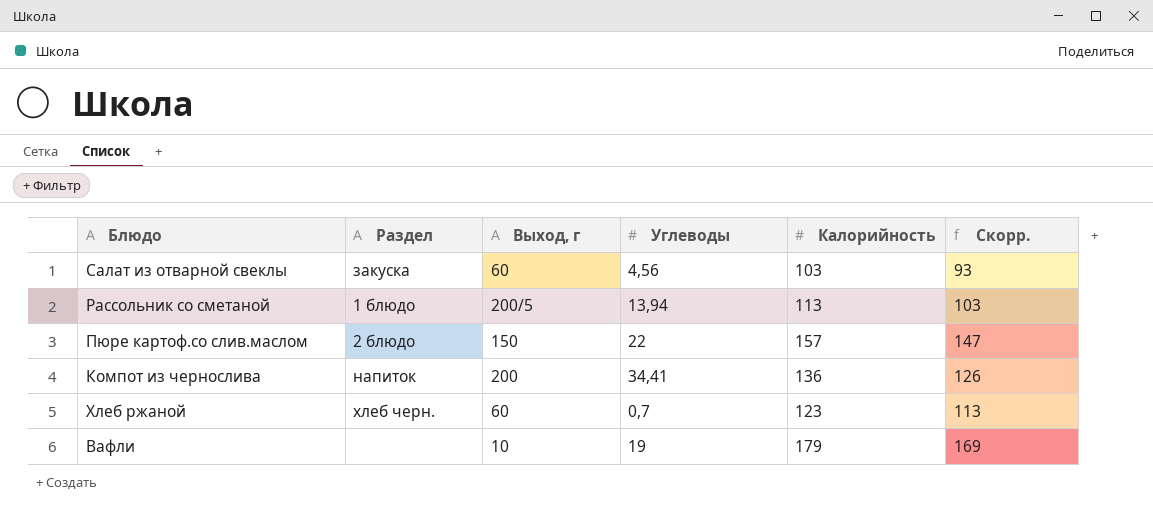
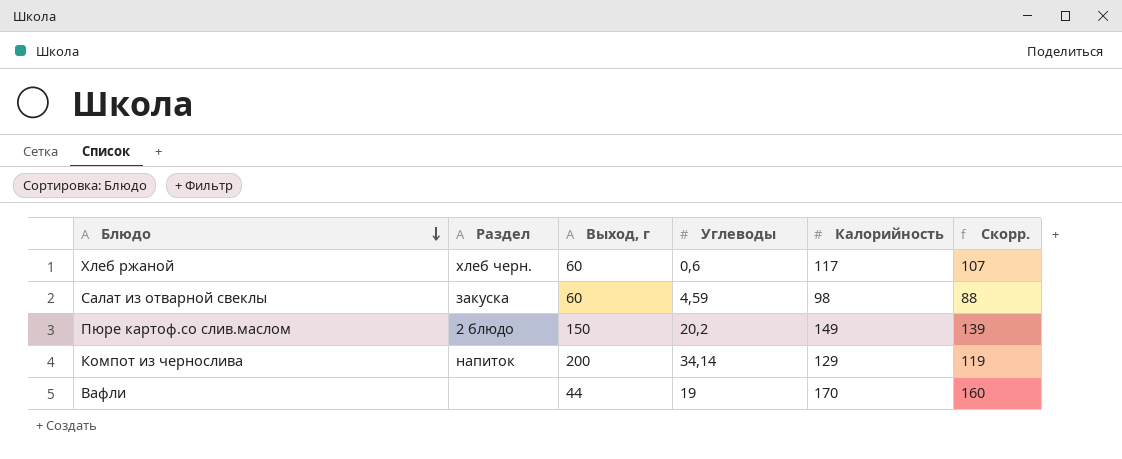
row order: none -> Блюдо descending
row Рассольник со сметаной: 1 блюдо | 200/5 | 13,94 | 113 | 103 -> none
Хлеб ржаной | Углеводы: 0,7 -> 0,6
Хлеб ржаной | Калорийность: 123 -> 117
Хлеб ржаной | Скорр.: 113 -> 107
Салат из отварной свеклы | Углеводы: 4,56 -> 4,59
Салат из отварной свеклы | Калорийность: 103 -> 98
Салат из отварной свеклы | Скорр.: 93 -> 88
Пюре картоф.со слив.маслом | Углеводы: 22 -> 20,2
Пюре картоф.со слив.маслом | Калорийность: 157 -> 149
Пюре картоф.со слив.маслом | Скорр.: 147 -> 139
Компот из чернослива | Углеводы: 34,41 -> 34,14
Компот из чернослива | Калорийность: 136 -> 129
Компот из чернослива | Скорр.: 126 -> 119
Вафли | Выход, г: 10 -> 44
Вафли | Калорийность: 179 -> 170
Вафли | Скорр.: 169 -> 160

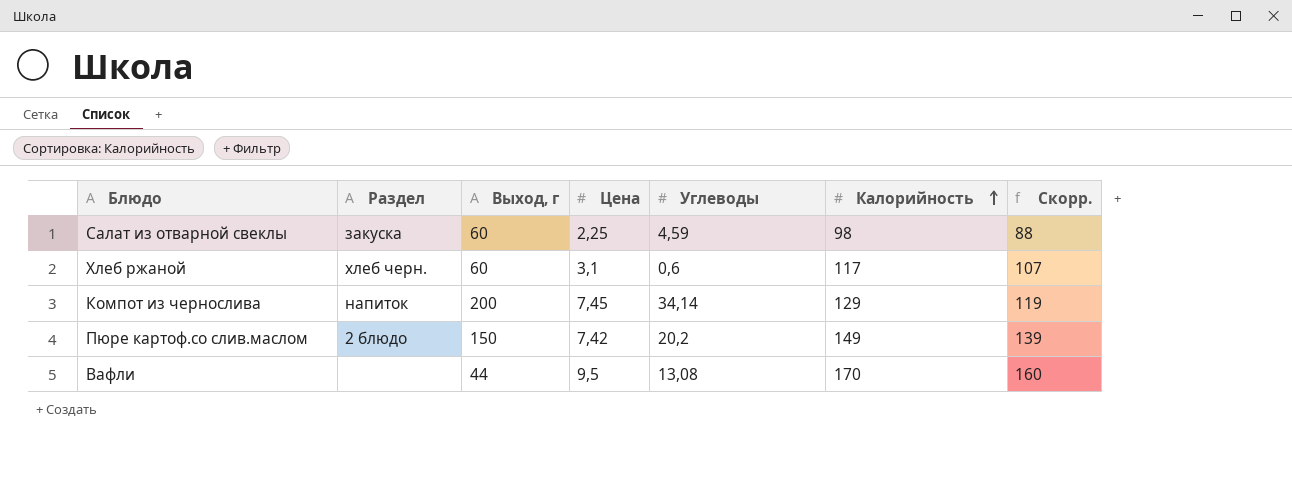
row order: Блюдо descending -> Калорийность ascending
column Цена | position: none -> 4
Вафли | Углеводы: 19 -> 13,08

